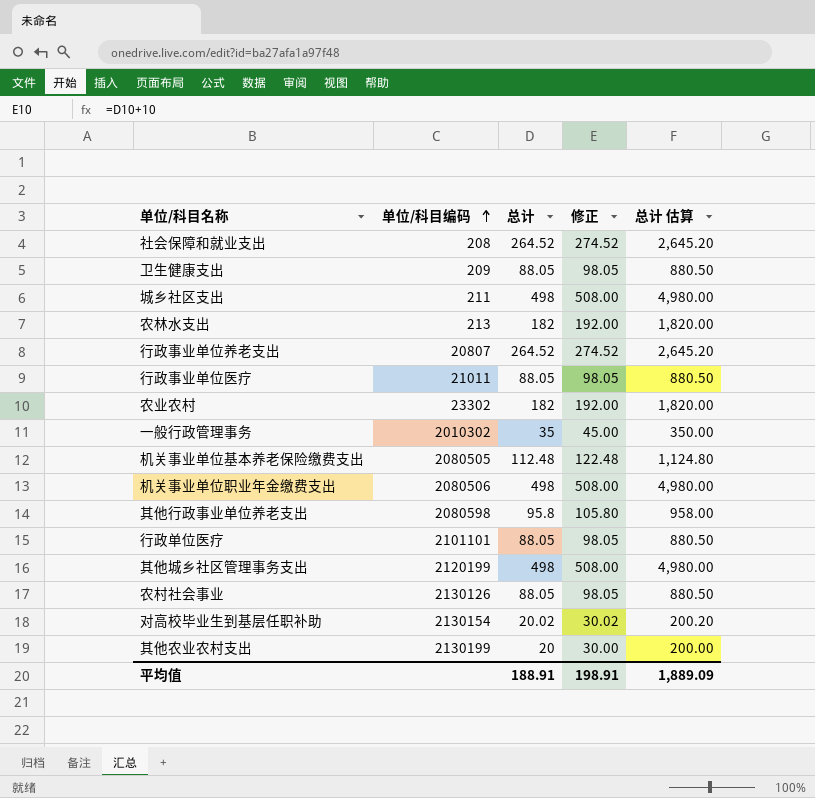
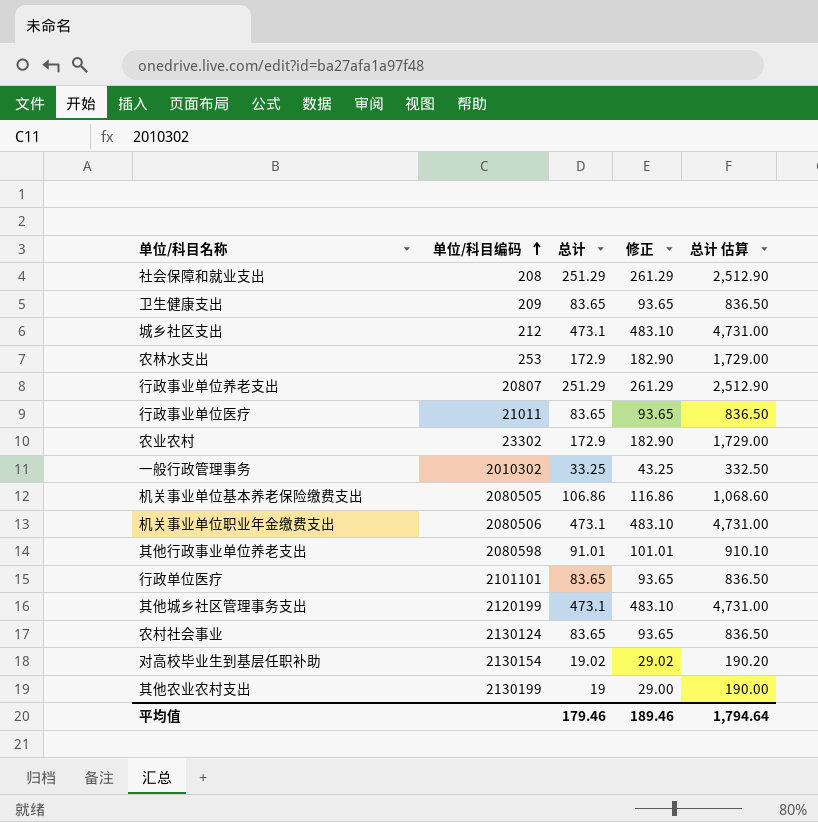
社会保障和就业支出 | 总计: 264.52 -> 251.29
社会保障和就业支出 | 修正: 274.52 -> 261.29
社会保障和就业支出 | 总计 估算: 2,645.20 -> 2,512.90
卫生健康支出 | 总计: 88.05 -> 83.65
卫生健康支出 | 修正: 98.05 -> 93.65
卫生健康支出 | 总计 估算: 880.50 -> 836.50
城乡社区支出 | 单位/科目编码: 211 -> 212
城乡社区支出 | 总计: 498 -> 473.1
城乡社区支出 | 修正: 508.00 -> 483.10
城乡社区支出 | 总计 估算: 4,980.00 -> 4,731.00
农林水支出 | 单位/科目编码: 213 -> 253
农林水支出 | 总计: 182 -> 172.9
农林水支出 | 修正: 192.00 -> 182.90
农林水支出 | 总计 估算: 1,820.00 -> 1,729.00
行政事业单位养老支出 | 总计: 264.52 -> 251.29
行政事业单位养老支出 | 修正: 274.52 -> 261.29
行政事业单位养老支出 | 总计 估算: 2,645.20 -> 2,512.90
行政事业单位医疗 | 总计: 88.05 -> 83.65
行政事业单位医疗 | 修正: 98.05 -> 93.65
行政事业单位医疗 | 总计 估算: 880.50 -> 836.50
农业农村 | 总计: 182 -> 172.9
农业农村 | 修正: 192.00 -> 182.90
农业农村 | 总计 估算: 1,820.00 -> 1,729.00
一般行政管理事务 | 总计: 35 -> 33.25
一般行政管理事务 | 修正: 45.00 -> 43.25
一般行政管理事务 | 总计 估算: 350.00 -> 332.50
机关事业单位基本养老保险缴费支出 | 总计: 112.48 -> 106.86
机关事业单位基本养老保险缴费支出 | 修正: 122.48 -> 116.86
机关事业单位基本养老保险缴费支出 | 总计 估算: 1,124.80 -> 1,068.60
机关事业单位职业年金缴费支出 | 总计: 498 -> 473.1
机关事业单位职业年金缴费支出 | 修正: 508.00 -> 483.10
机关事业单位职业年金缴费支出 | 总计 估算: 4,980.00 -> 4,731.00
其他行政事业单位养老支出 | 总计: 95.8 -> 91.01
其他行政事业单位养老支出 | 修正: 105.80 -> 101.01
其他行政事业单位养老支出 | 总计 估算: 958.00 -> 910.10
行政单位医疗 | 总计: 88.05 -> 83.65
行政单位医疗 | 修正: 98.05 -> 93.65
行政单位医疗 | 总计 估算: 880.50 -> 836.50
其他城乡社区管理事务支出 | 总计: 498 -> 473.1
其他城乡社区管理事务支出 | 修正: 508.00 -> 483.10
其他城乡社区管理事务支出 | 总计 估算: 4,980.00 -> 4,731.00
农村社会事业 | 单位/科目编码: 2130126 -> 2130124
农村社会事业 | 总计: 88.05 -> 83.65
农村社会事业 | 修正: 98.05 -> 93.65
农村社会事业 | 总计 估算: 880.50 -> 836.50
对高校毕业生到基层任职补助 | 总计: 20.02 -> 19.02
对高校毕业生到基层任职补助 | 修正: 30.02 -> 29.02
对高校毕业生到基层任职补助 | 总计 估算: 200.20 -> 190.20
其他农业农村支出 | 总计: 20 -> 19
其他农业农村支出 | 修正: 30.00 -> 29.00
其他农业农村支出 | 总计 估算: 200.00 -> 190.00
平均值 | 总计: 188.91 -> 179.46
平均值 | 修正: 198.91 -> 189.46
平均值 | 总计 估算: 1,889.09 -> 1,794.64

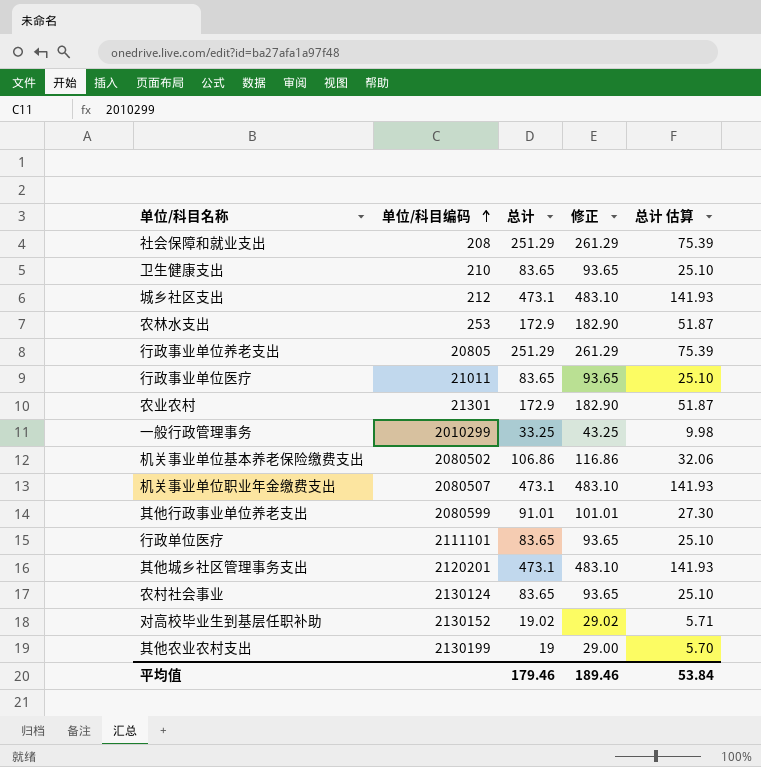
column 总计 估算 | formula: [总计] * 10 -> [总计] * 0.3
卫生健康支出 | 单位/科目编码: 209 -> 210
行政事业单位养老支出 | 单位/科目编码: 20807 -> 20805
农业农村 | 单位/科目编码: 23302 -> 21301
一般行政管理事务 | 单位/科目编码: 2010302 -> 2010299
机关事业单位基本养老保险缴费支出 | 单位/科目编码: 2080505 -> 2080502
机关事业单位职业年金缴费支出 | 单位/科目编码: 2080506 -> 2080507
其他行政事业单位养老支出 | 单位/科目编码: 2080598 -> 2080599
行政单位医疗 | 单位/科目编码: 2101101 -> 2111101
其他城乡社区管理事务支出 | 单位/科目编码: 2120199 -> 2120201
对高校毕业生到基层任职补助 | 单位/科目编码: 2130154 -> 2130152
平均值 | 总计 估算: 1,794.64 -> 53.84

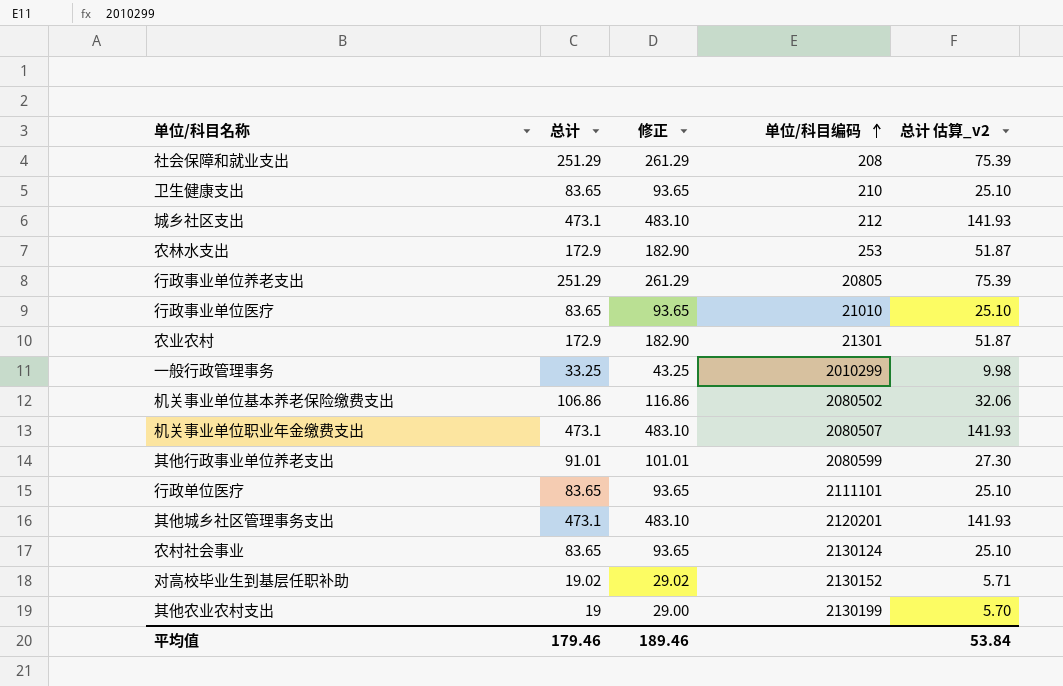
column 单位/科目编码 | position: 2 -> 4
column name: 总计 估算 -> 总计 估算_v2
行政事业单位医疗 | 单位/科目编码: 21011 -> 21010

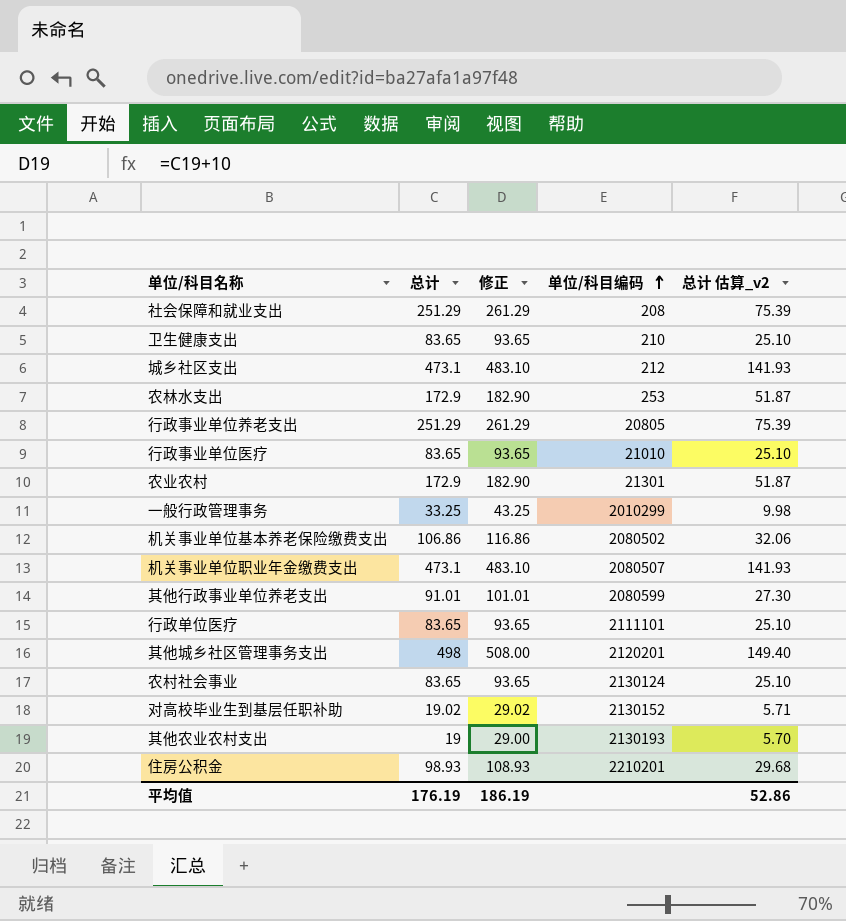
其他城乡社区管理事务支出 | 总计: 473.1 -> 498
其他城乡社区管理事务支出 | 修正: 483.10 -> 508.00
其他城乡社区管理事务支出 | 总计 估算_v2: 141.93 -> 149.40
其他农业农村支出 | 单位/科目编码: 2130199 -> 2130193
row 住房公积金: none -> 98.93 | 108.93 | 2210201 | 29.68
平均值 | 总计: 179.46 -> 176.19
平均值 | 修正: 189.46 -> 186.19
平均值 | 总计 估算_v2: 53.84 -> 52.86

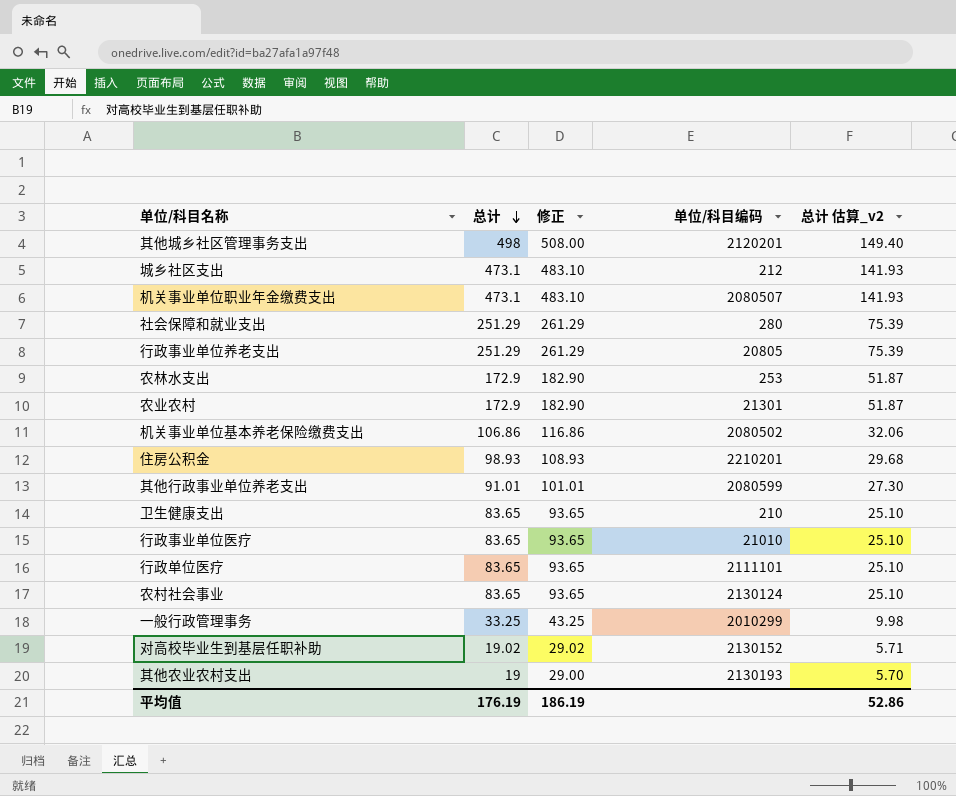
row order: 单位/科目编码 ascending -> 总计 descending
社会保障和就业支出 | 单位/科目编码: 208 -> 280

